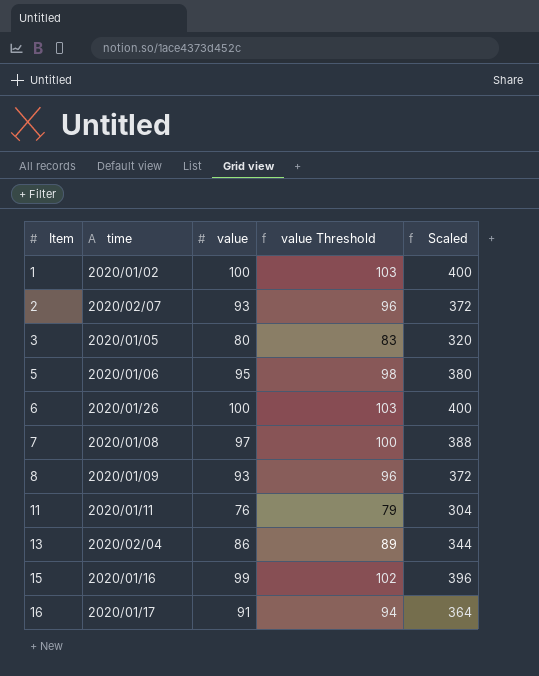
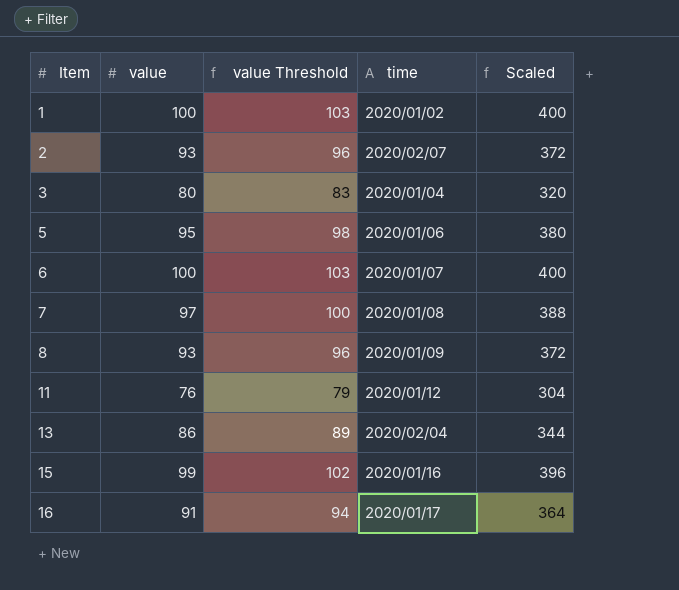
column time | position: 2 -> 4
3 | time: 2020/01/05 -> 2020/01/04
6 | time: 2020/01/26 -> 2020/01/07
11 | time: 2020/01/11 -> 2020/01/12

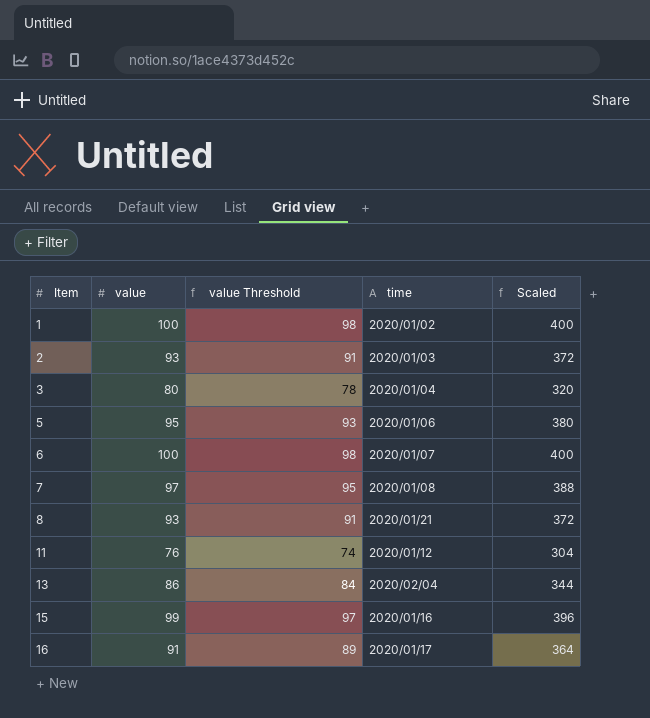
column value Threshold | formula: [value] + 3 -> [value] - 2
2 | time: 2020/02/07 -> 2020/01/03
8 | time: 2020/01/09 -> 2020/01/21

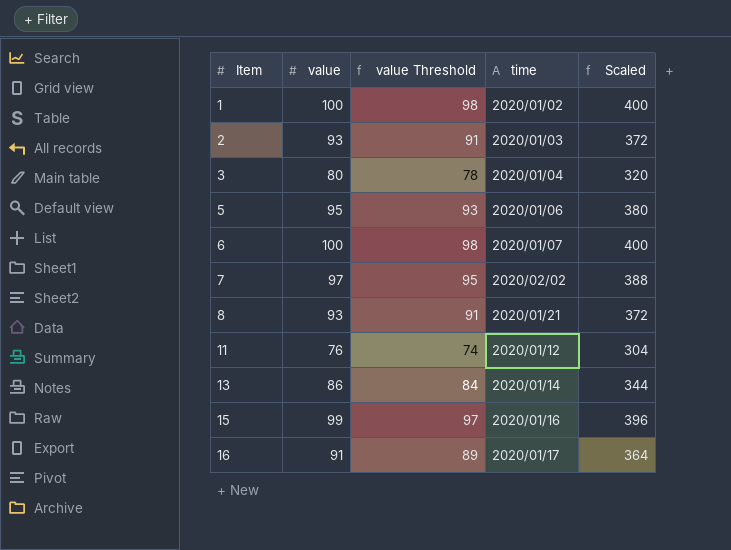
7 | time: 2020/01/08 -> 2020/02/02
13 | time: 2020/02/04 -> 2020/01/14

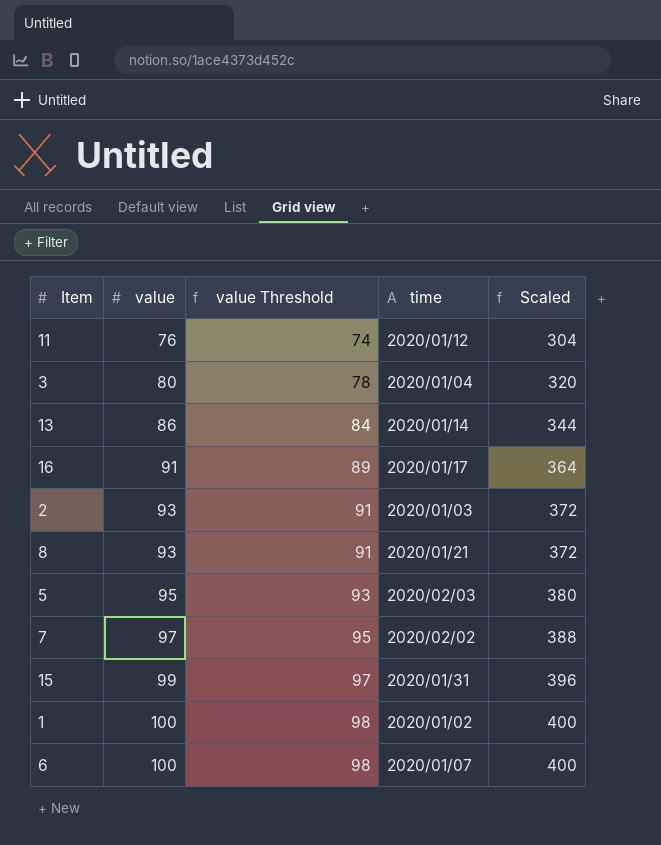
row order: Item ascending -> value ascending
5 | time: 2020/01/06 -> 2020/02/03
15 | time: 2020/01/16 -> 2020/01/31

